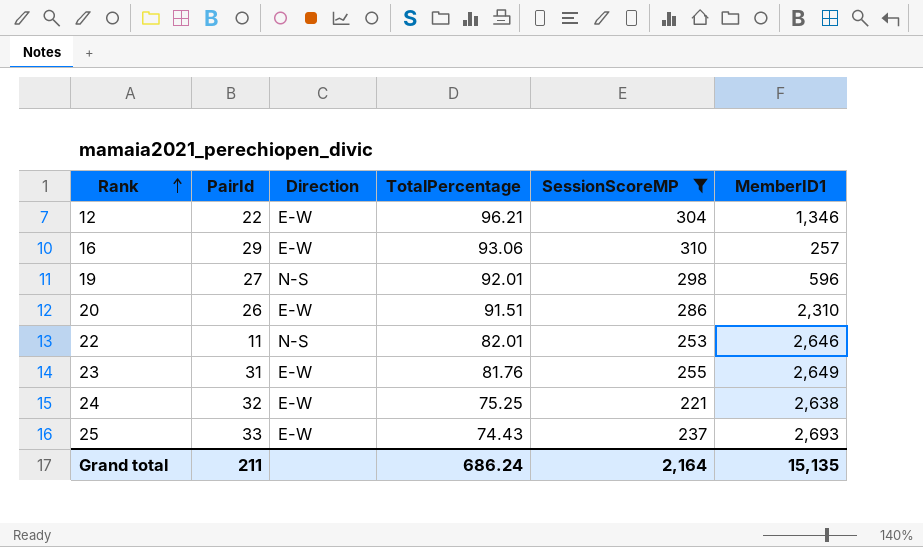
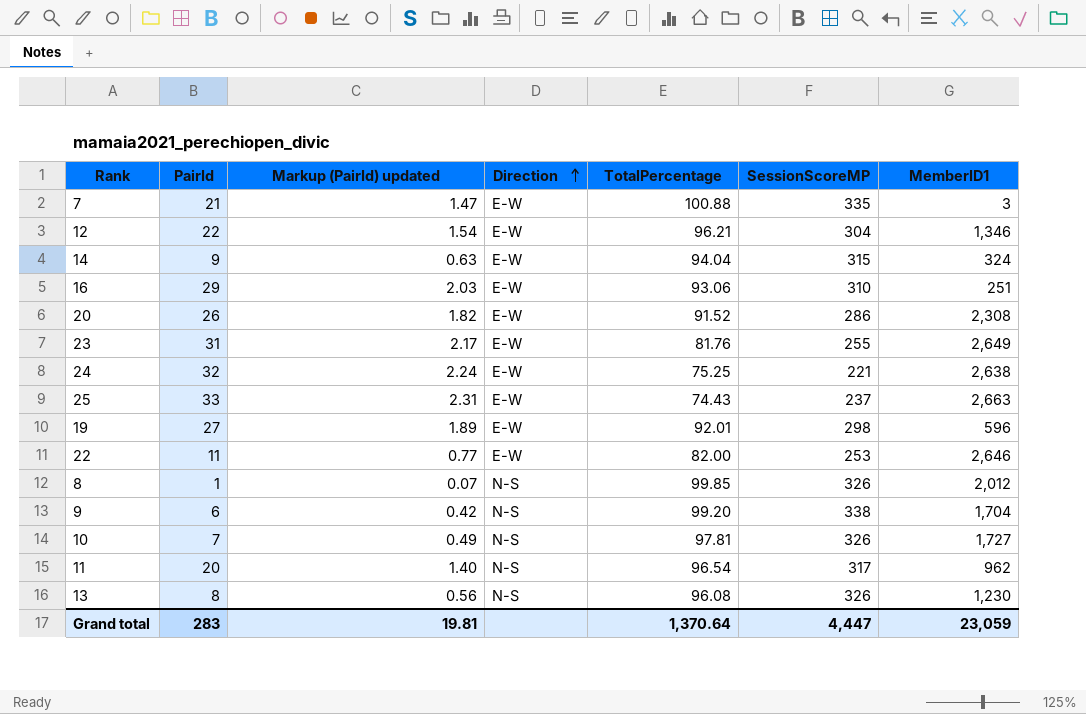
filter: SessionScoreMP <= 310 -> none
row order: Rank ascending -> Direction ascending
column Markup (PairId) updated | formula: none -> [PairId] * 0.07
16 | MemberID1: 257 -> 251
20 | TotalPercentage: 91.51 -> 91.52
20 | MemberID1: 2,310 -> 2,308
25 | MemberID1: 2,693 -> 2,663
19 | Direction: N-S -> E-W
22 | Direction: N-S -> E-W
22 | TotalPercentage: 82.01 -> 82.00
Grand total | PairId: 211 -> 283
Grand total | TotalPercentage: 686.24 -> 1,370.64
Grand total | SessionScoreMP: 2,164 -> 4,447
Grand total | MemberID1: 15,135 -> 23,059

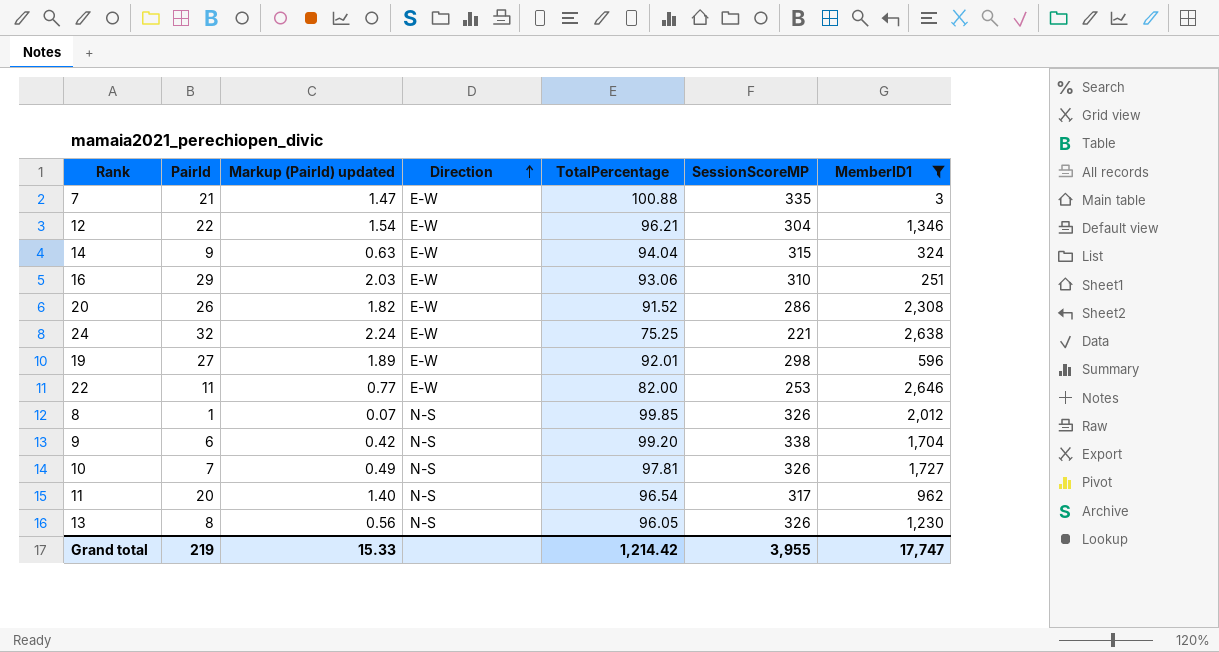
filter: none -> MemberID1 <= 2,646
13 | TotalPercentage: 96.08 -> 96.05
Grand total | PairId: 283 -> 219
Grand total | Markup (PairId) updated: 19.81 -> 15.33
Grand total | TotalPercentage: 1,370.64 -> 1,214.42
Grand total | SessionScoreMP: 4,447 -> 3,955
Grand total | MemberID1: 23,059 -> 17,747

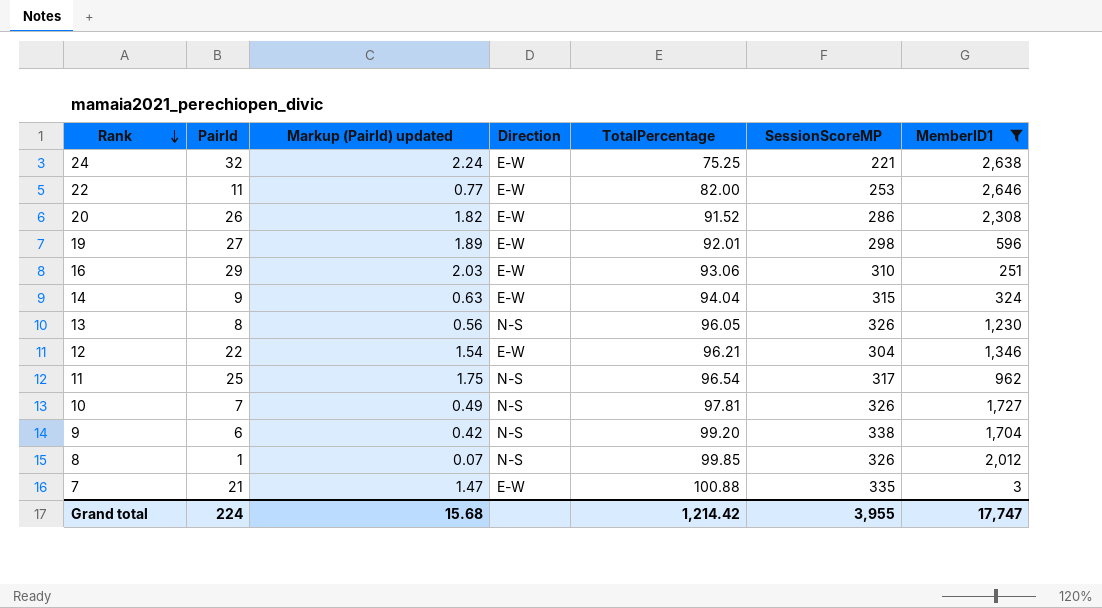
row order: Direction ascending -> Rank descending
11 | PairId: 20 -> 25
11 | Markup (PairId) updated: 1.40 -> 1.75
Grand total | PairId: 219 -> 224
Grand total | Markup (PairId) updated: 15.33 -> 15.68

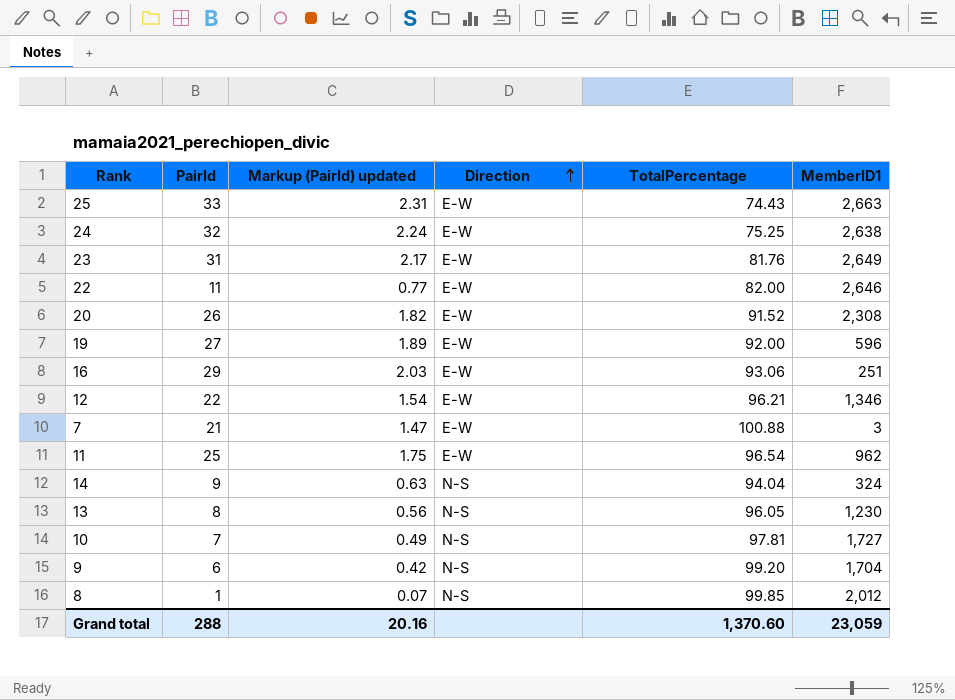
filter: MemberID1 <= 2,646 -> none
row order: Rank descending -> Direction ascending
column SessionScoreMP | position: 6 -> none
19 | TotalPercentage: 92.01 -> 92.00
11 | Direction: N-S -> E-W
14 | Direction: E-W -> N-S
Grand total | PairId: 224 -> 288
Grand total | Markup (PairId) updated: 15.68 -> 20.16
Grand total | TotalPercentage: 1,214.42 -> 1,370.60
Grand total | MemberID1: 17,747 -> 23,059

